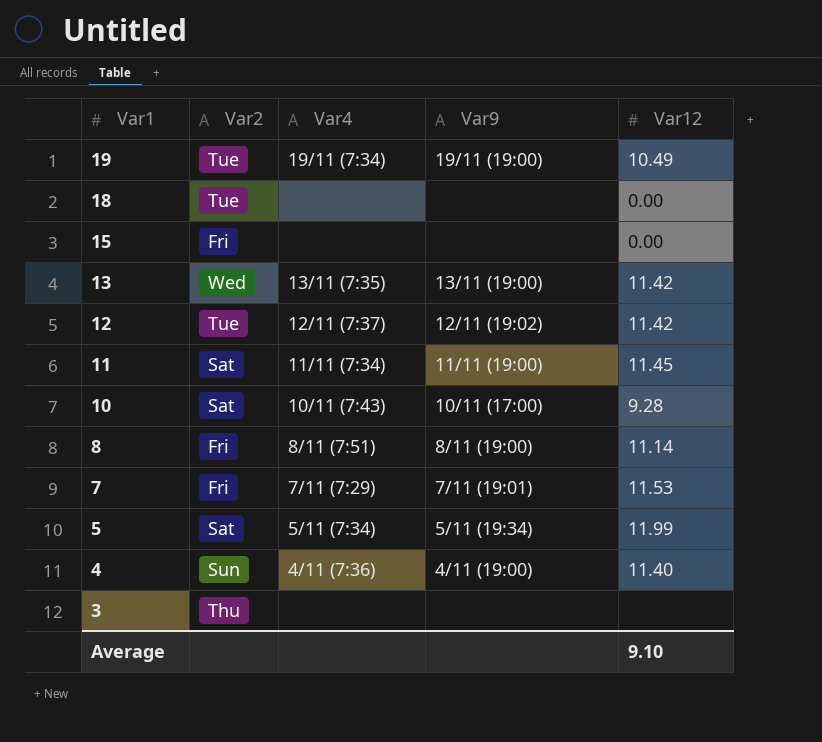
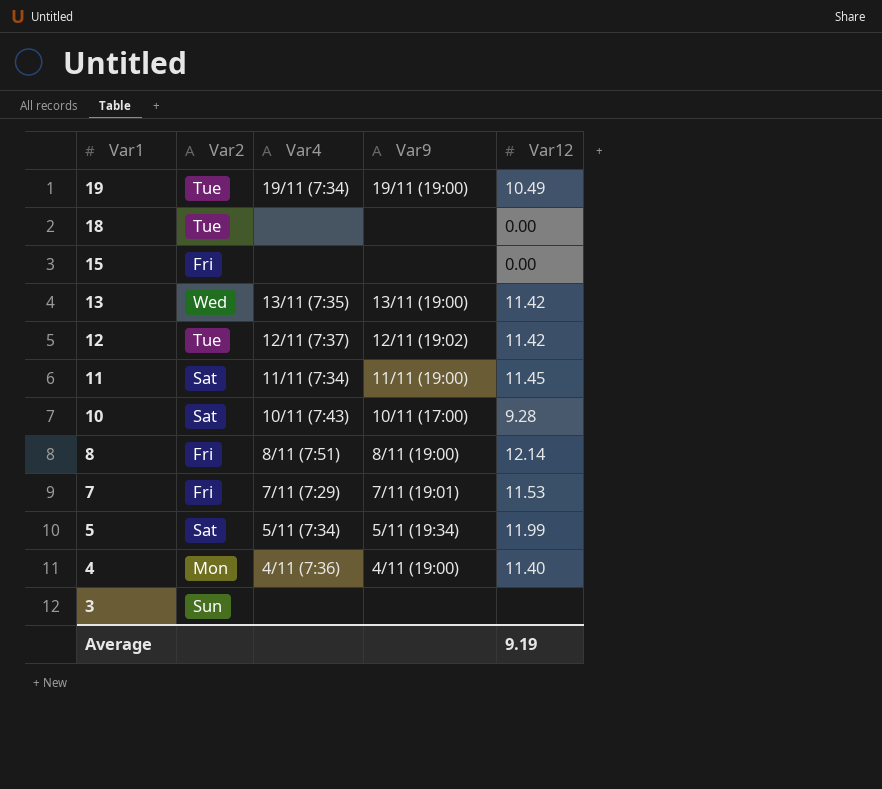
8 | Var12: 11.14 -> 12.14
4 | Var2: Sun -> Mon
3 | Var2: Thu -> Sun
Average | Var12: 9.10 -> 9.19

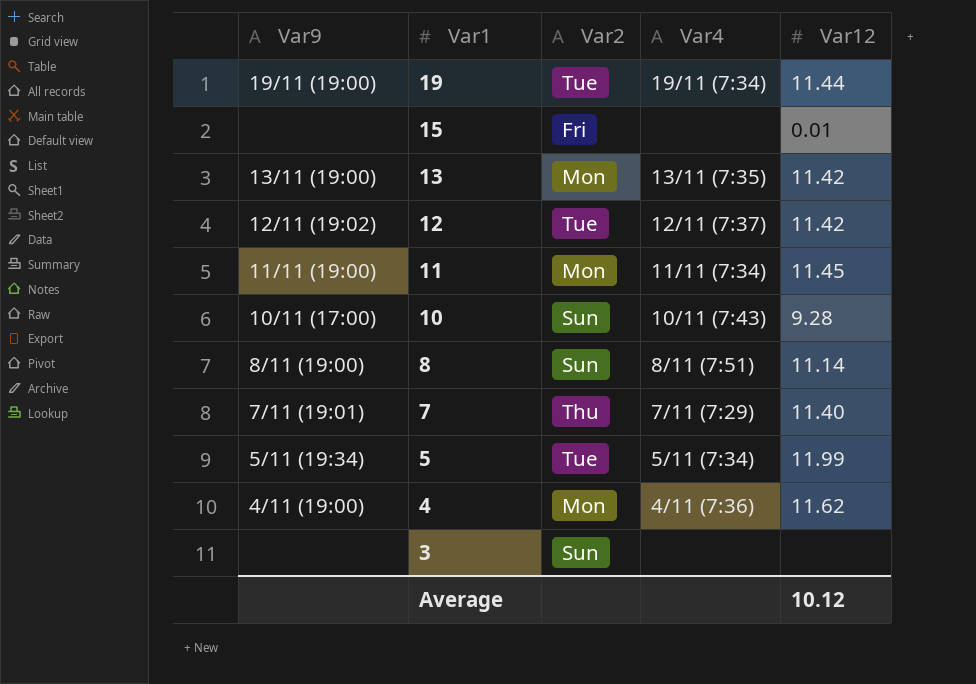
column Var9 | position: 4 -> 1
row 18: Tue | none | none | 0.00 -> none
19 | Var12: 10.49 -> 11.44
15 | Var12: 0.00 -> 0.01
13 | Var2: Wed -> Mon
11 | Var2: Sat -> Mon
10 | Var2: Sat -> Sun
8 | Var2: Fri -> Sun
8 | Var12: 12.14 -> 11.14
7 | Var2: Fri -> Thu
7 | Var12: 11.53 -> 11.40
5 | Var2: Sat -> Tue
4 | Var12: 11.40 -> 11.62
Average | Var12: 9.19 -> 10.12

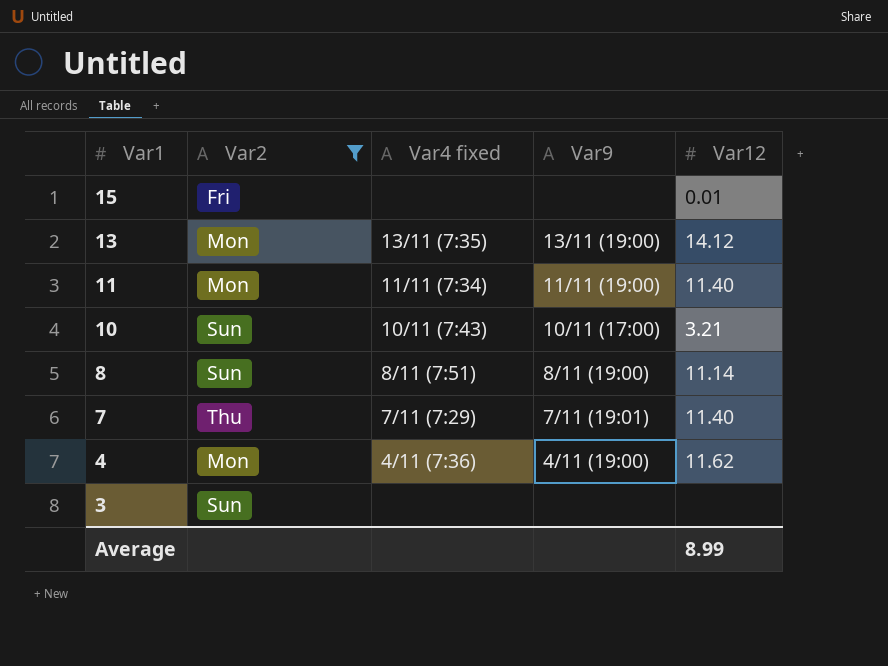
filter: none -> Var2 != Tue
column name: Var4 -> Var4 fixed
column Var9 | position: 1 -> 4
13 | Var12: 11.42 -> 14.12
11 | Var12: 11.45 -> 11.40
10 | Var12: 9.28 -> 3.21
Average | Var12: 10.12 -> 8.99

